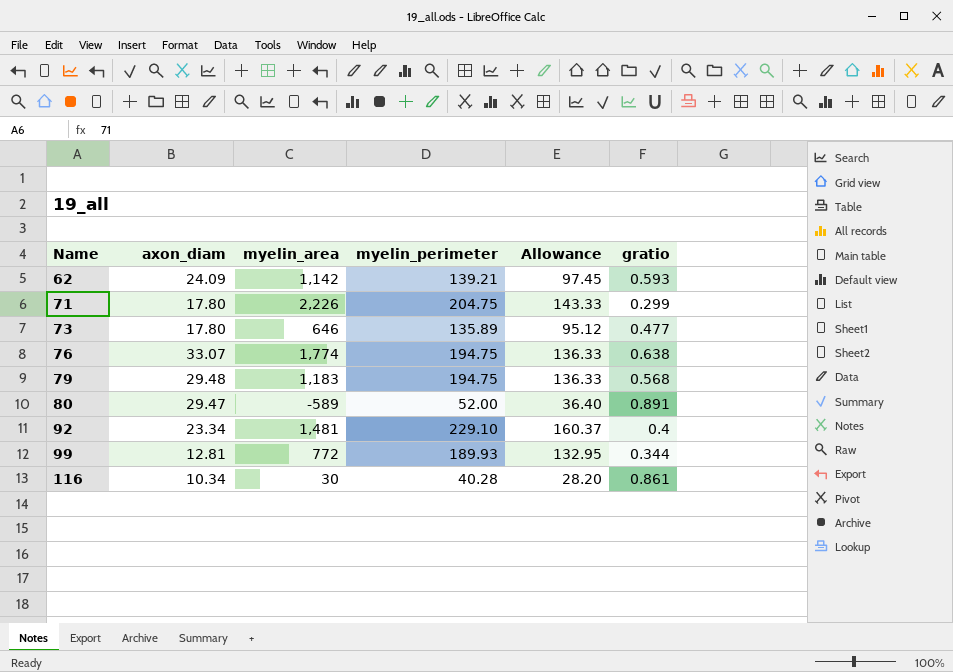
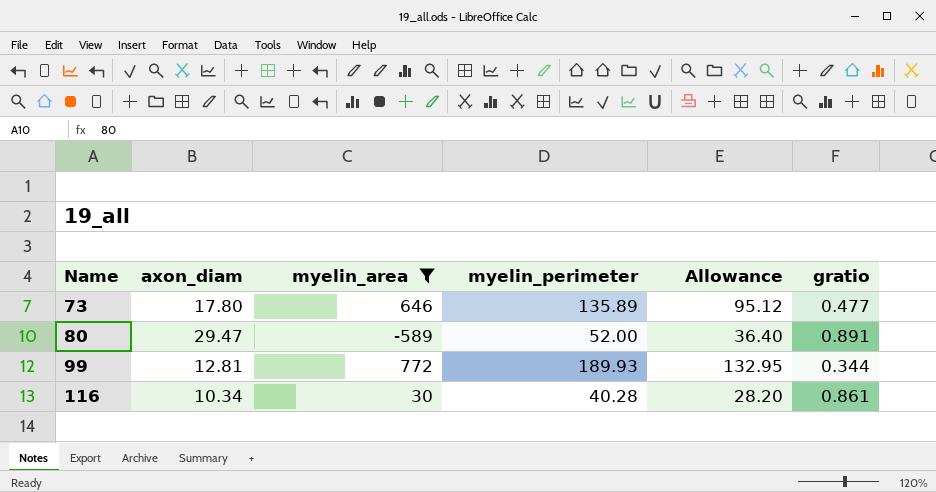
filter: none -> myelin_area <= 772

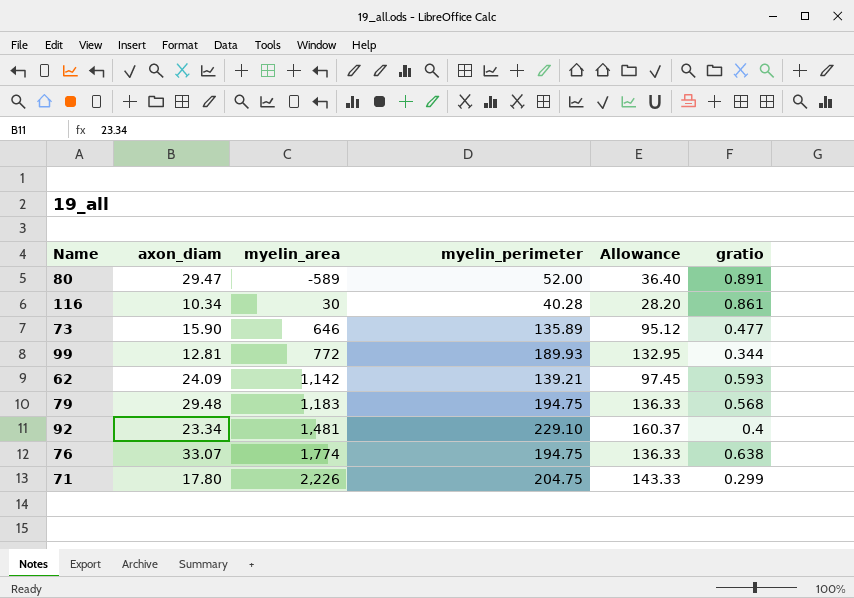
filter: myelin_area <= 772 -> none
row order: Name ascending -> myelin_area ascending
73 | axon_diam: 17.80 -> 15.90

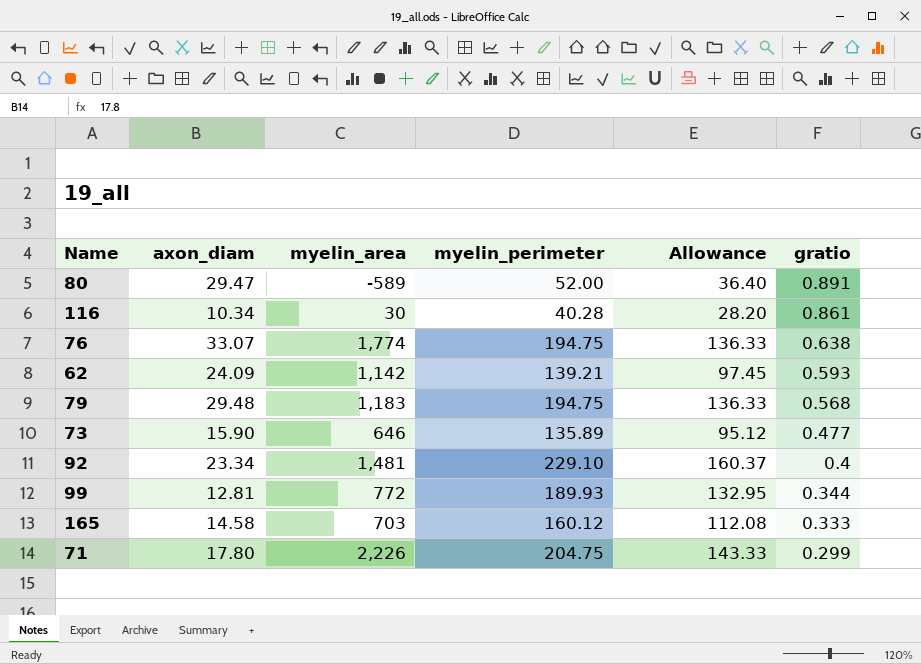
row order: myelin_area ascending -> gratio descending
row 165: none -> 14.58 | 703 | 160.12 | 112.08 | 0.333

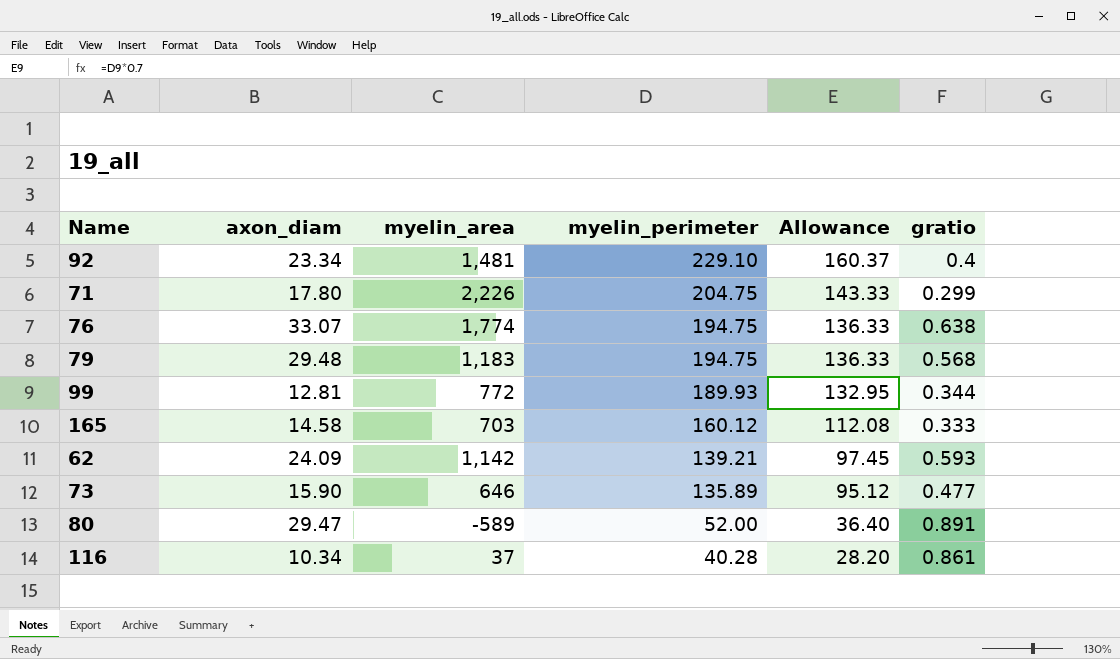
row order: gratio descending -> myelin_perimeter descending
116 | myelin_area: 30 -> 37

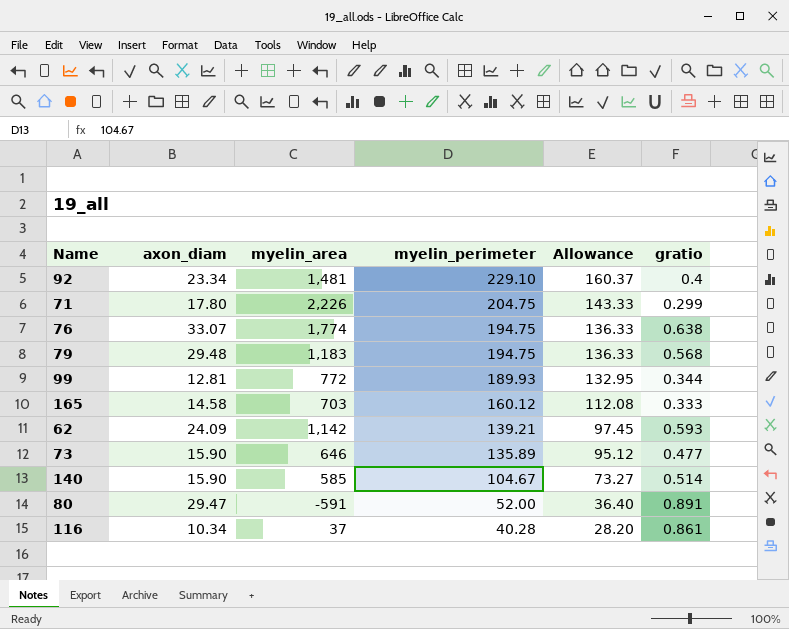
row 140: none -> 15.90 | 585 | 104.67 | 73.27 | 0.514
80 | myelin_area: -589 -> -591

